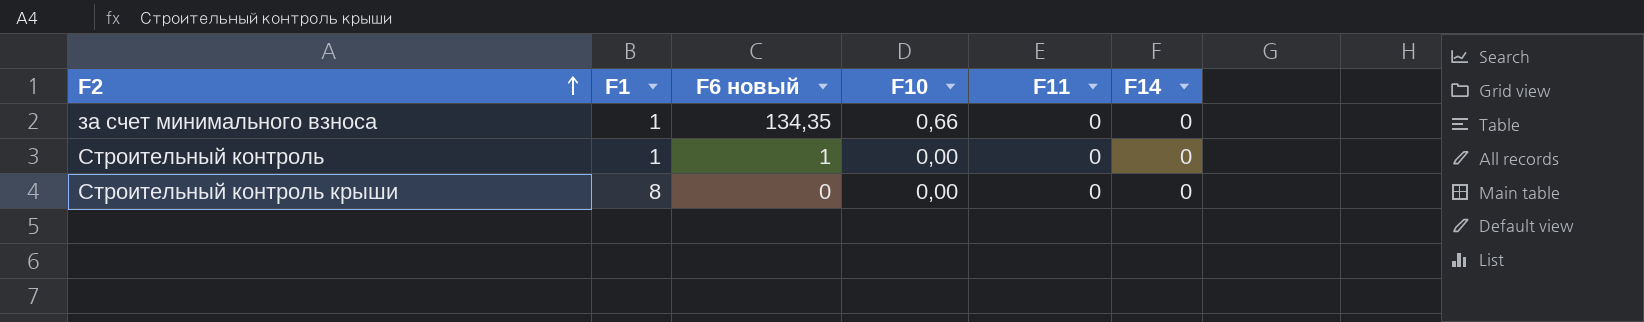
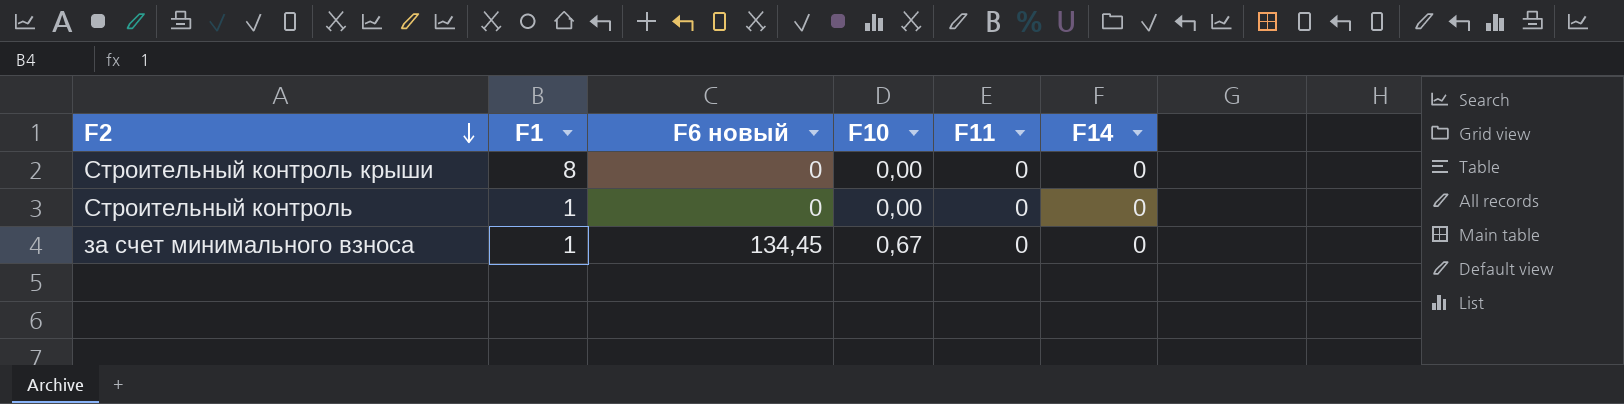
row order: F2 ascending -> F2 descending
Строительный контроль | F6 новый: 1 -> 0
за счет минимального взноса | F6 новый: 134,35 -> 134,45
за счет минимального взноса | F10: 0,66 -> 0,67

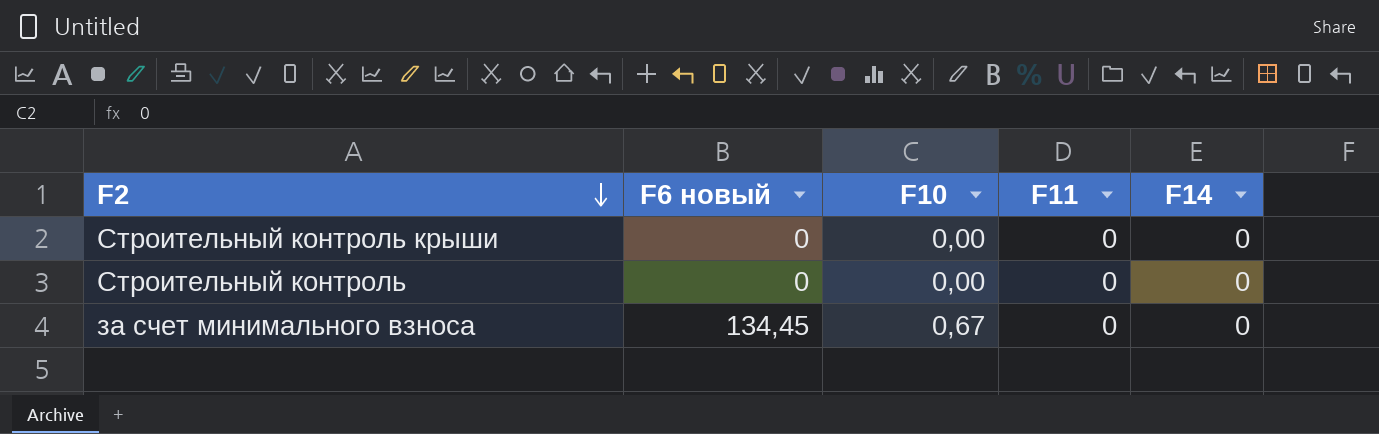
column F1 | position: 2 -> none

